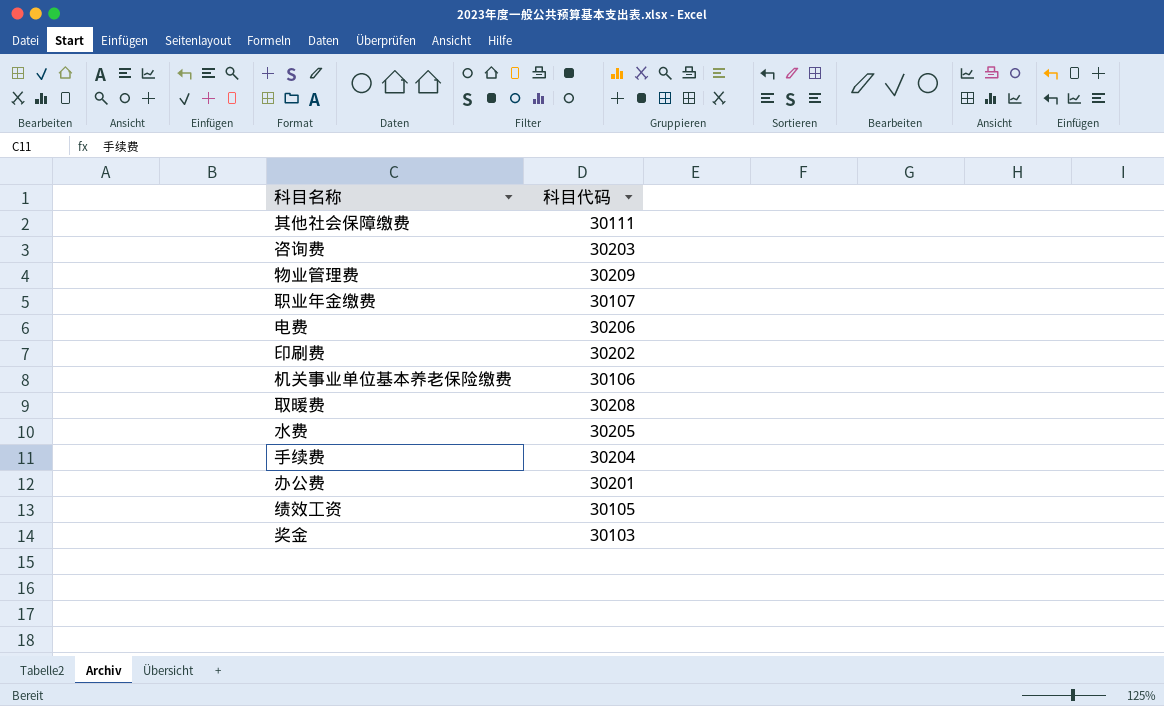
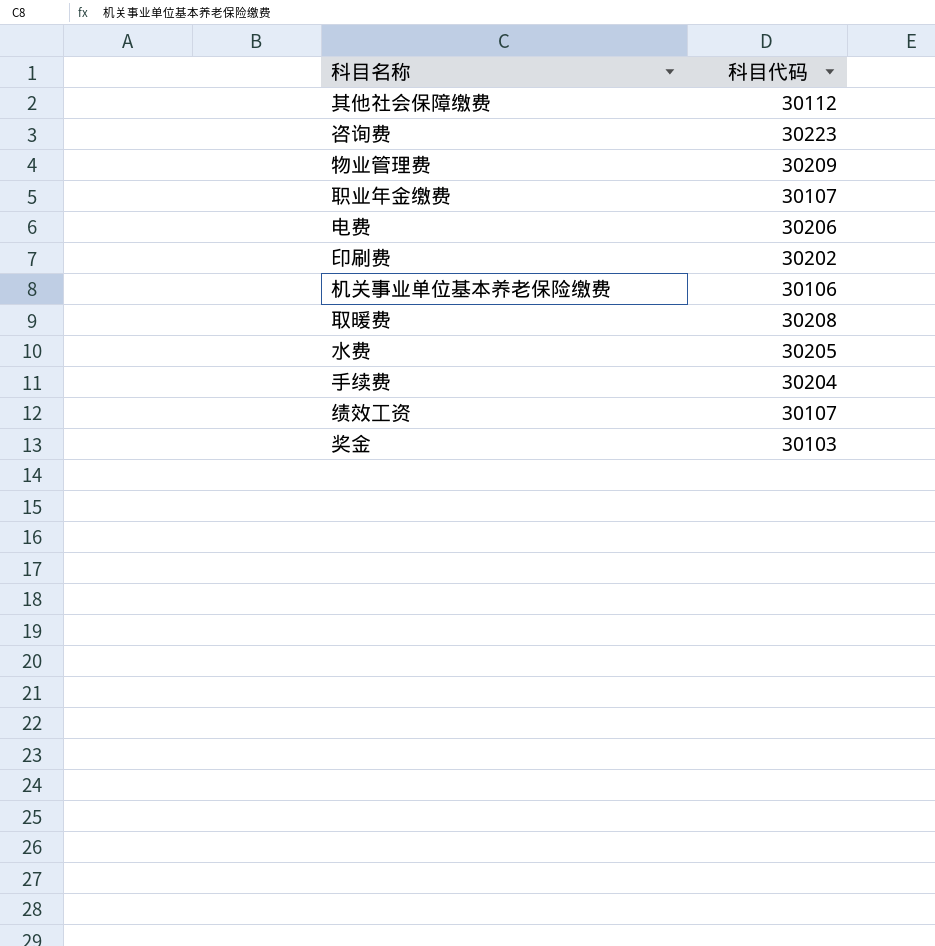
row 办公费: 30201 -> none
其他社会保障缴费 | 科目代码: 30111 -> 30112
咨询费 | 科目代码: 30203 -> 30223
绩效工资 | 科目代码: 30105 -> 30107

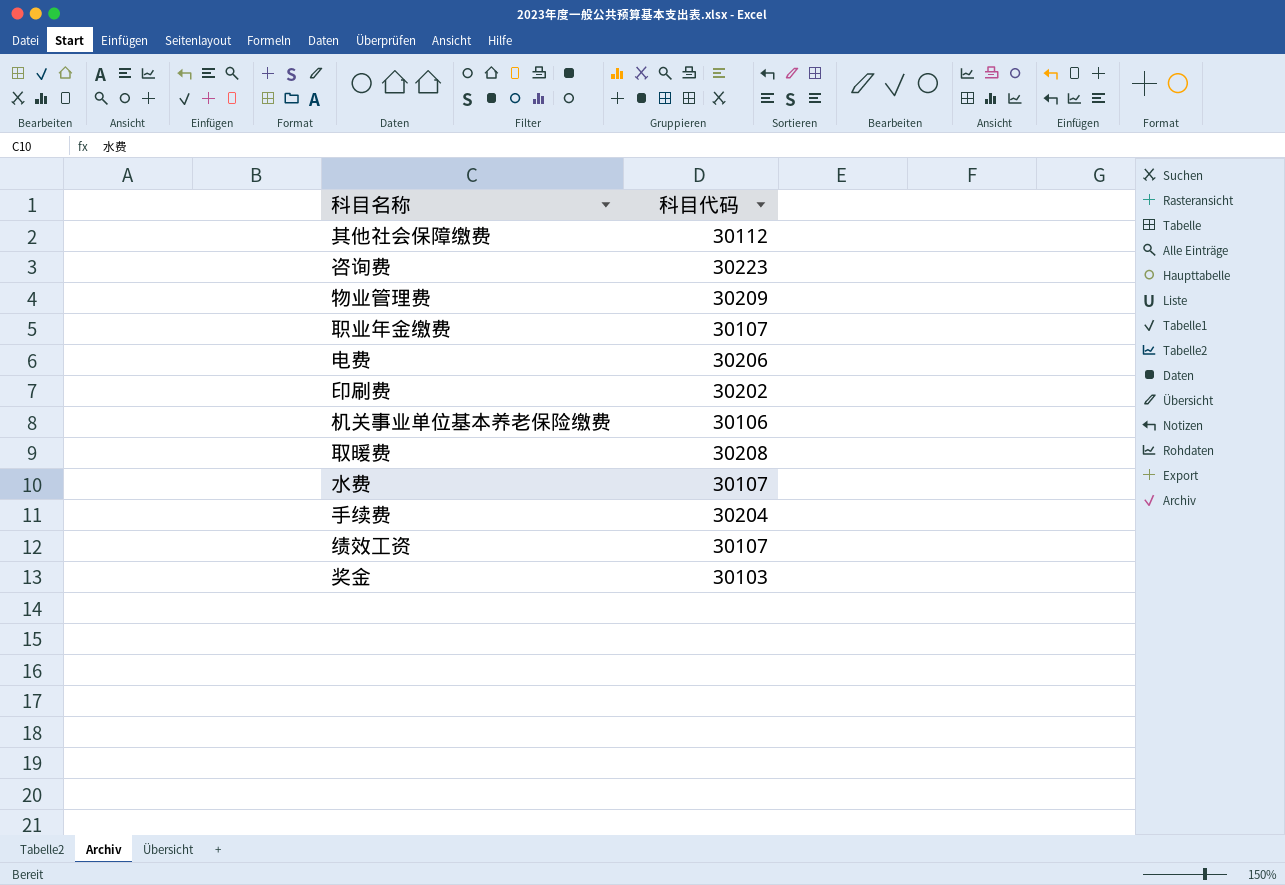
水费 | 科目代码: 30205 -> 30107

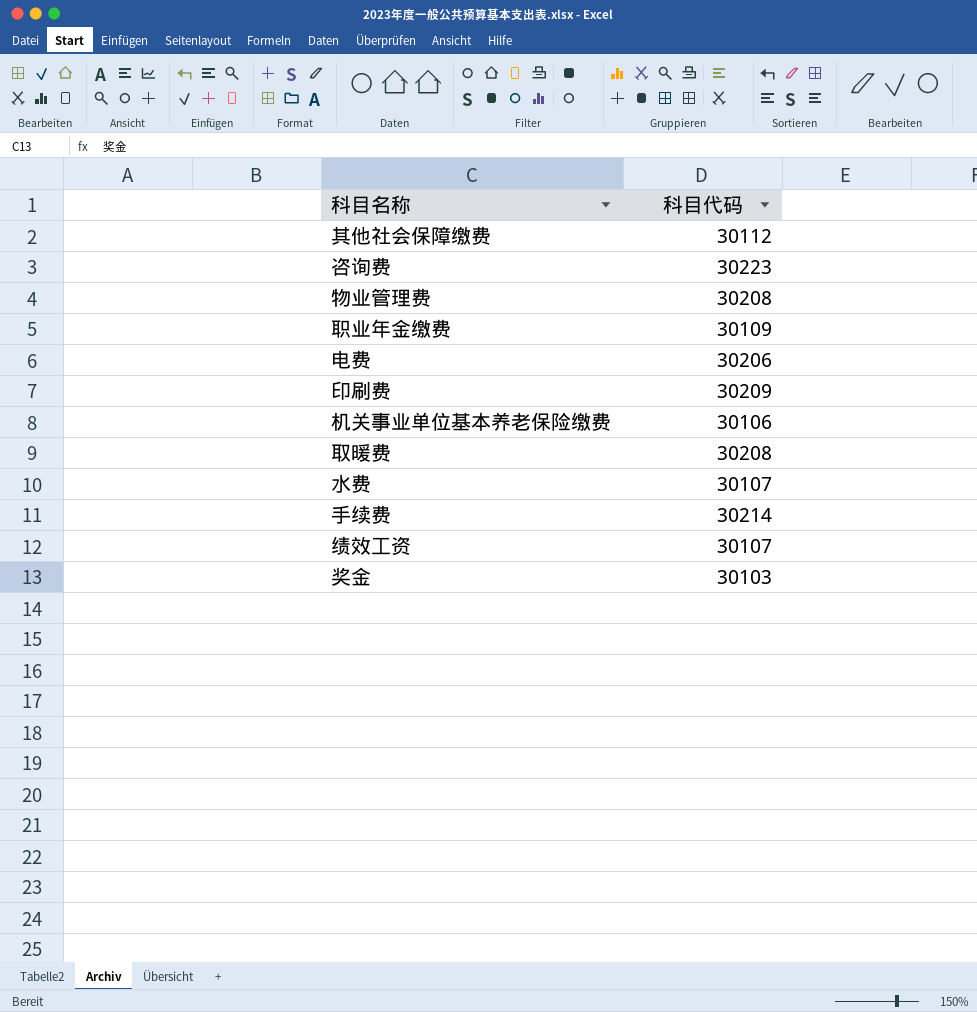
物业管理费 | 科目代码: 30209 -> 30208
职业年金缴费 | 科目代码: 30107 -> 30109
印刷费 | 科目代码: 30202 -> 30209
手续费 | 科目代码: 30204 -> 30214

